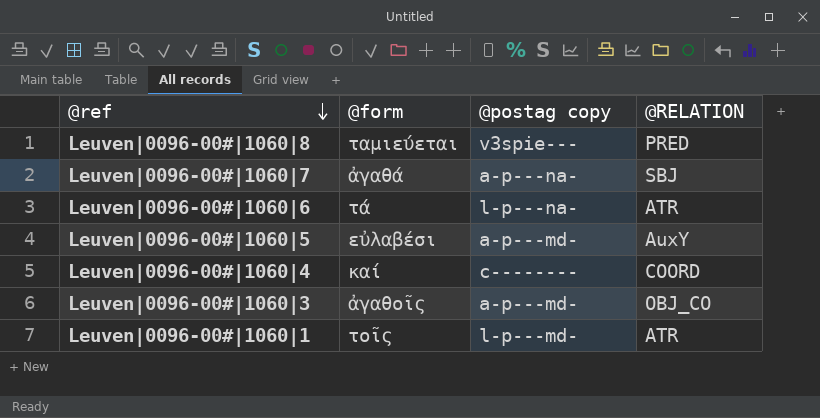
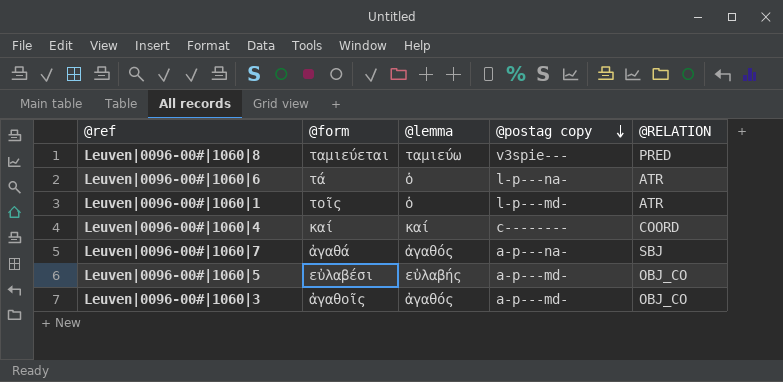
row order: @ref descending -> @postag copy descending
column @lemma | position: none -> 3
Leuven|0096-00#|1060|5 | @RELATION: AuxY -> OBJ_CO

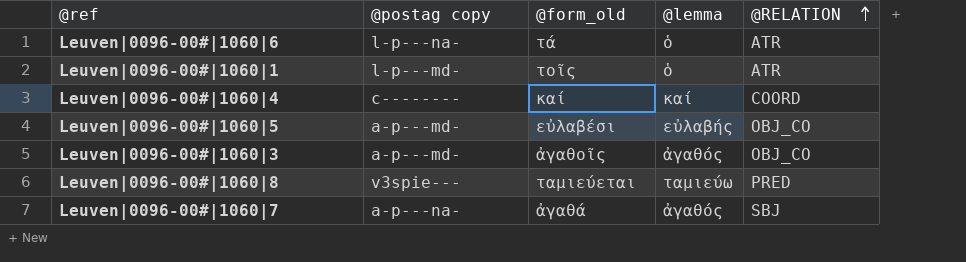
row order: @postag copy descending -> @RELATION ascending
column @postag copy | position: 4 -> 2
column name: @form -> @form_old

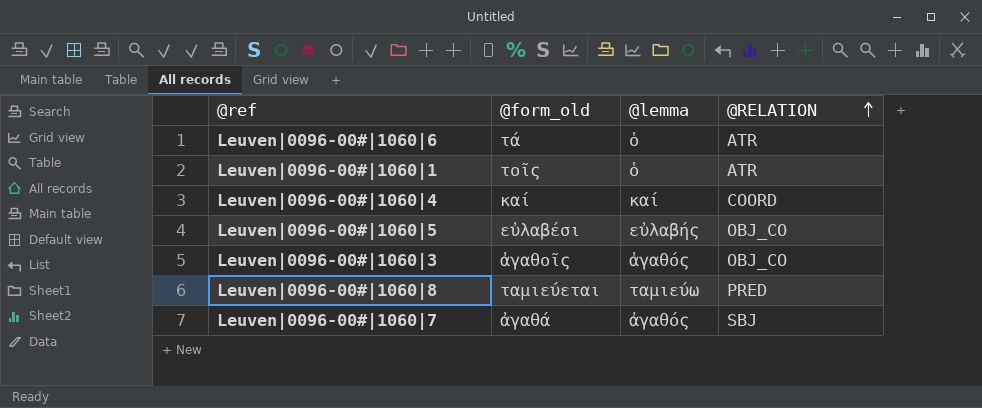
column @postag copy | position: 2 -> none

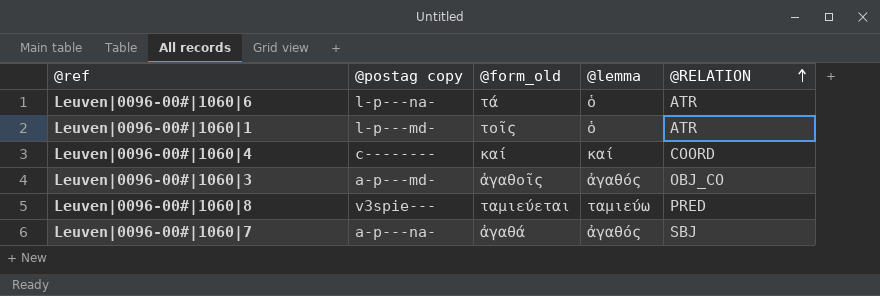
column @postag copy | position: none -> 2
row Leuven|0096-00#|1060|5: εὐλαβέσι | εὐλαβής | OBJ_CO -> none

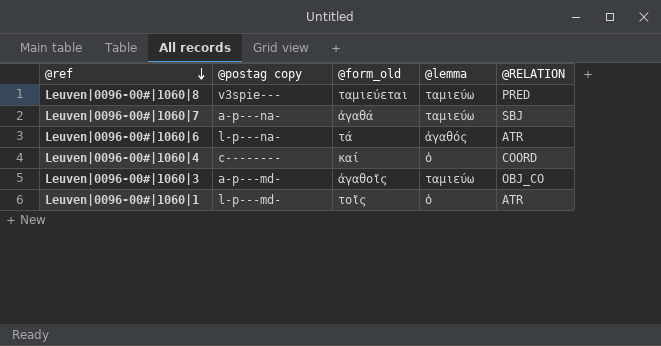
row order: @RELATION ascending -> @ref descending
Leuven|0096-00#|1060|7 | @lemma: ἀγαθός -> ταμιεύω
Leuven|0096-00#|1060|6 | @lemma: ὁ -> ἀγαθός
Leuven|0096-00#|1060|4 | @lemma: καί -> ὁ
Leuven|0096-00#|1060|3 | @lemma: ἀγαθός -> ταμιεύω

